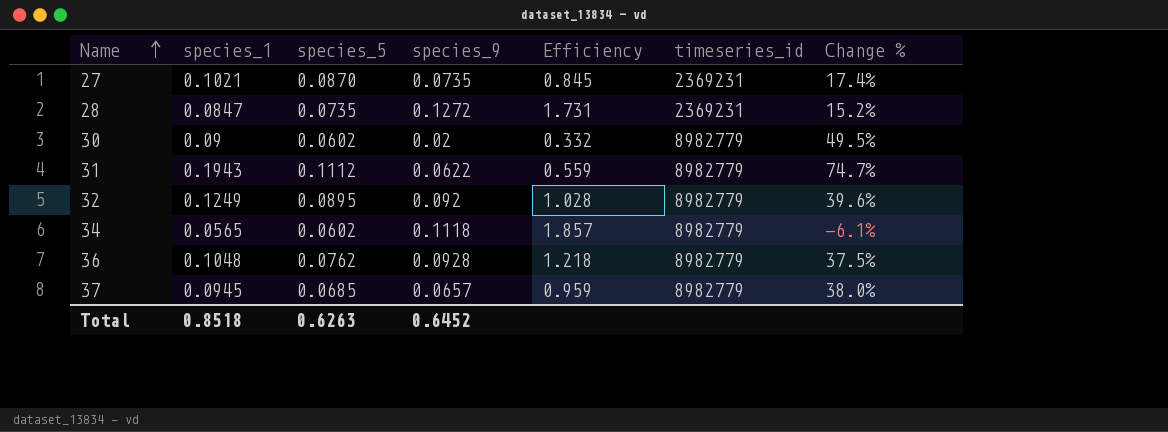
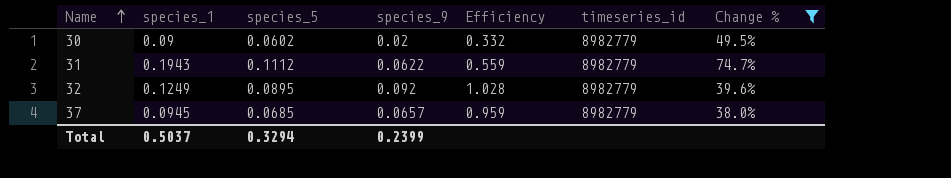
filter: none -> Change % >= 38.0%
Total | species_1: 0.8518 -> 0.5037
Total | species_5: 0.6263 -> 0.3294
Total | species_9: 0.6452 -> 0.2399

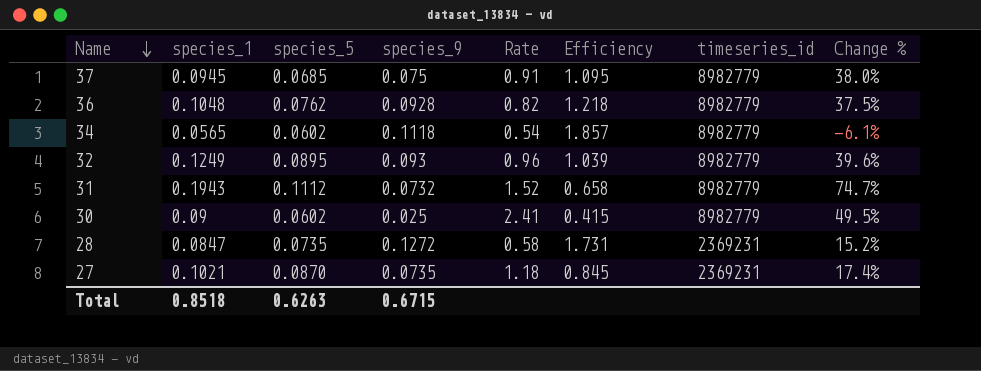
filter: Change % >= 38.0% -> none
row order: Name ascending -> Name descending
column Rate | formula: none -> [species_5] / [species_9]
37 | species_9: 0.0657 -> 0.075
37 | Efficiency: 0.959 -> 1.095
32 | species_9: 0.092 -> 0.093
32 | Efficiency: 1.028 -> 1.039
31 | species_9: 0.0622 -> 0.0732
31 | Efficiency: 0.559 -> 0.658
30 | species_9: 0.02 -> 0.025
30 | Efficiency: 0.332 -> 0.415
Total | species_1: 0.5037 -> 0.8518
Total | species_5: 0.3294 -> 0.6263
Total | species_9: 0.2399 -> 0.6715

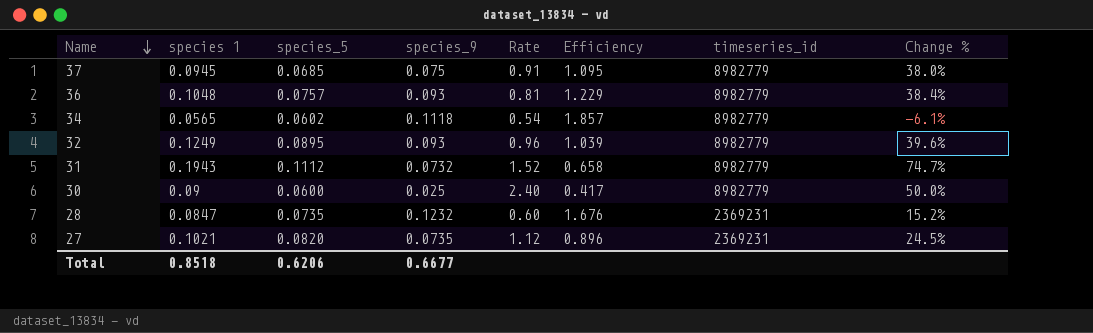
column name: species_1 -> species 1
36 | species_5: 0.0762 -> 0.0757
36 | species_9: 0.0928 -> 0.093
36 | Rate: 0.82 -> 0.81
36 | Efficiency: 1.218 -> 1.229
36 | Change %: 37.5% -> 38.4%
30 | species_5: 0.0602 -> 0.0600
30 | Rate: 2.41 -> 2.40
30 | Efficiency: 0.415 -> 0.417
30 | Change %: 49.5% -> 50.0%
28 | species_9: 0.1272 -> 0.1232
28 | Rate: 0.58 -> 0.60
28 | Efficiency: 1.731 -> 1.676
27 | species_5: 0.0870 -> 0.0820
27 | Rate: 1.18 -> 1.12
27 | Efficiency: 0.845 -> 0.896
27 | Change %: 17.4% -> 24.5%
Total | species_5: 0.6263 -> 0.6206
Total | species_9: 0.6715 -> 0.6677

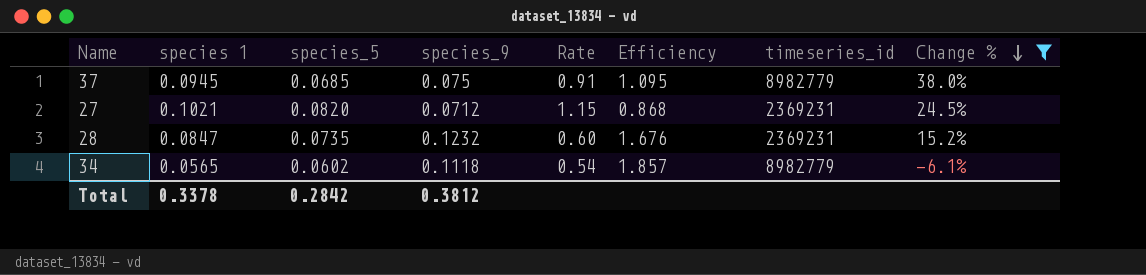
filter: none -> Change % <= 38.0%
row order: Name descending -> Change % descending
27 | species_9: 0.0735 -> 0.0712
27 | Rate: 1.12 -> 1.15
27 | Efficiency: 0.896 -> 0.868
Total | species 1: 0.8518 -> 0.3378
Total | species_5: 0.6206 -> 0.2842
Total | species_9: 0.6677 -> 0.3812

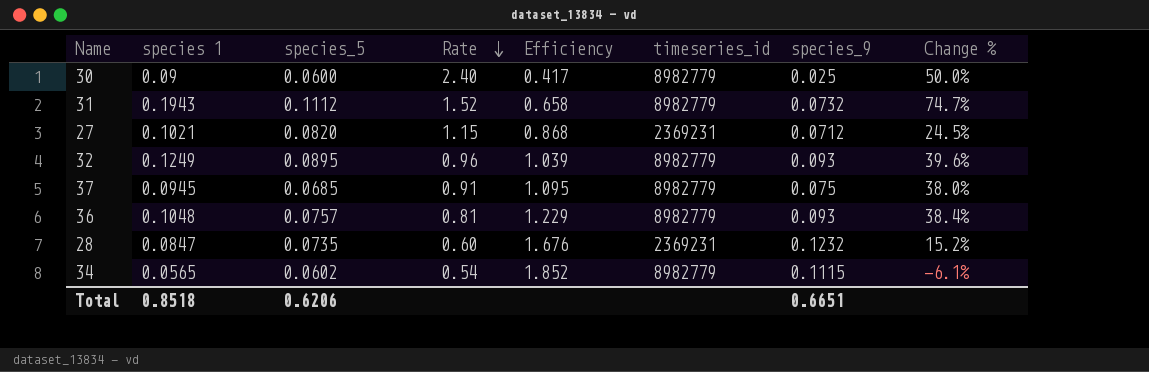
filter: Change % <= 38.0% -> none
row order: Change % descending -> Rate descending
column species_9 | position: 4 -> 7
34 | Efficiency: 1.857 -> 1.852
34 | species_9: 0.1118 -> 0.1115
Total | species 1: 0.3378 -> 0.8518
Total | species_5: 0.2842 -> 0.6206
Total | species_9: 0.3812 -> 0.6651

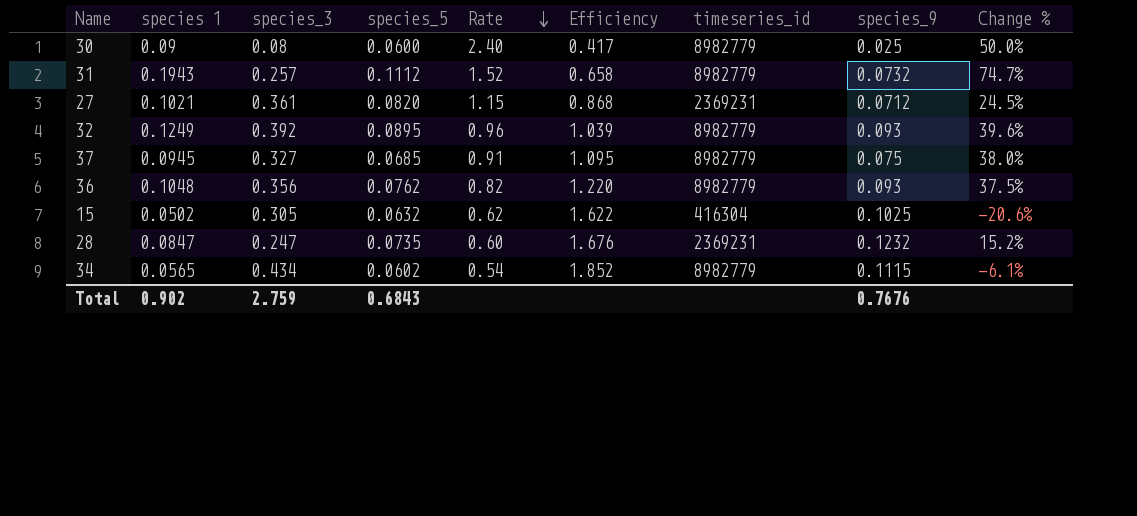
column species_3 | position: none -> 3
36 | species_5: 0.0757 -> 0.0762
36 | Rate: 0.81 -> 0.82
36 | Efficiency: 1.229 -> 1.220
36 | Change %: 38.4% -> 37.5%
row 15: none -> 0.0502 | 0.305 | 0.0632 | 0.62 | 1.622 | 416304 | 0.1025 | -20.6%
Total | species 1: 0.8518 -> 0.902
Total | species_5: 0.6206 -> 0.6843
Total | species_9: 0.6651 -> 0.7676

